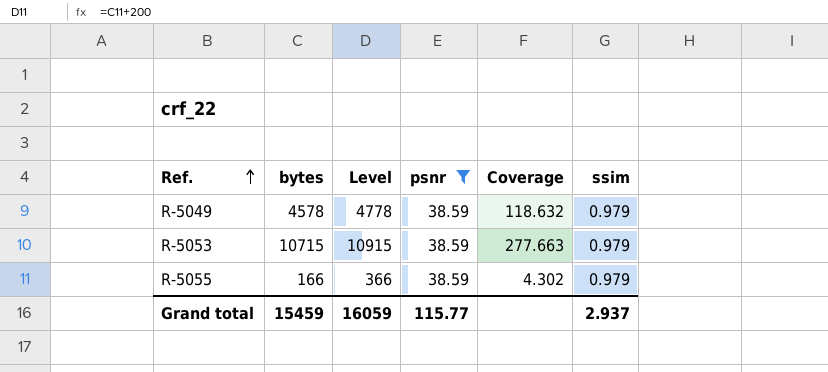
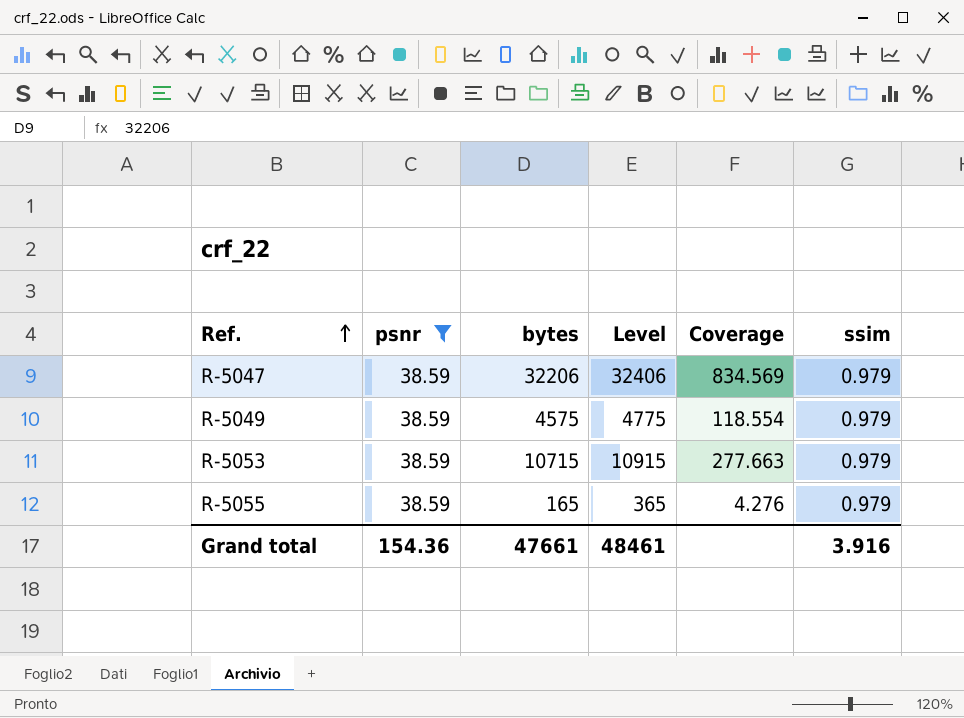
column psnr | position: 4 -> 2
row R-5047: none -> 38.59 | 32206 | 32406 | 834.569 | 0.979
R-5049 | bytes: 4578 -> 4575
R-5049 | Level: 4778 -> 4775
R-5049 | Coverage: 118.632 -> 118.554
R-5055 | bytes: 166 -> 165
R-5055 | Level: 366 -> 365
R-5055 | Coverage: 4.302 -> 4.276
Grand total | psnr: 115.77 -> 154.36
Grand total | bytes: 15459 -> 47661
Grand total | Level: 16059 -> 48461
Grand total | ssim: 2.937 -> 3.916

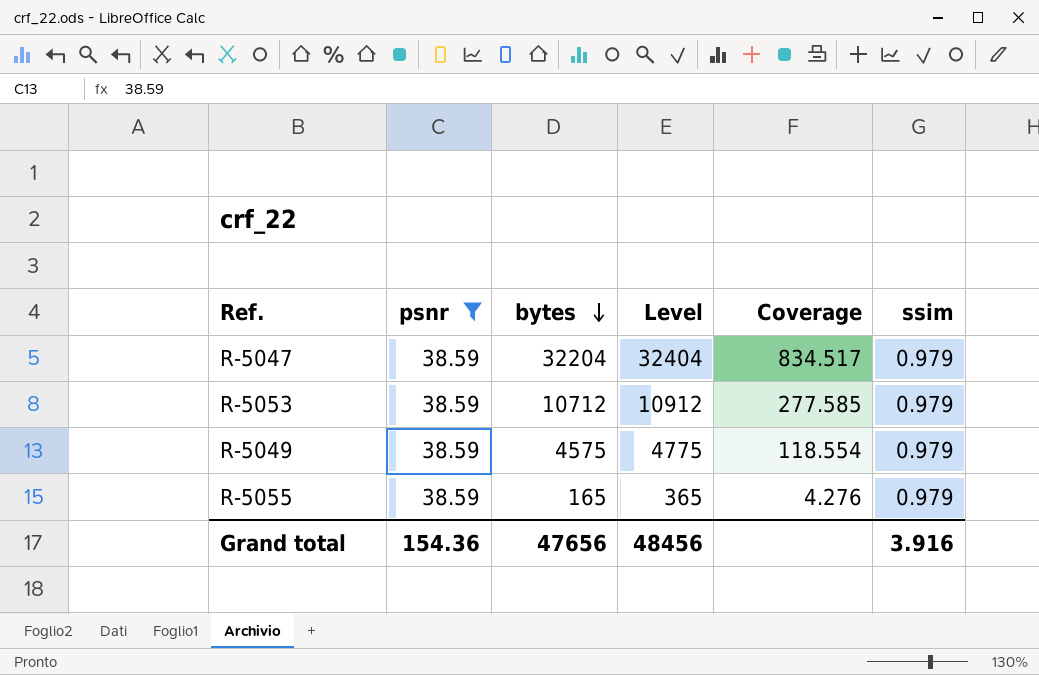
row order: Ref. ascending -> bytes descending
R-5047 | bytes: 32206 -> 32204
R-5047 | Level: 32406 -> 32404
R-5047 | Coverage: 834.569 -> 834.517
R-5053 | bytes: 10715 -> 10712
R-5053 | Level: 10915 -> 10912
R-5053 | Coverage: 277.663 -> 277.585
Grand total | bytes: 47661 -> 47656
Grand total | Level: 48461 -> 48456

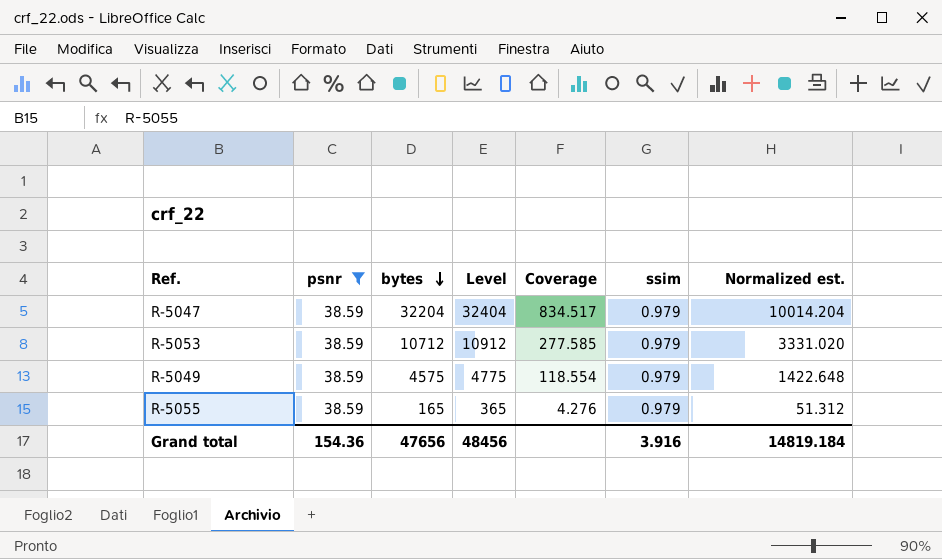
column Normalized est. | formula: none -> [Coverage] * 12

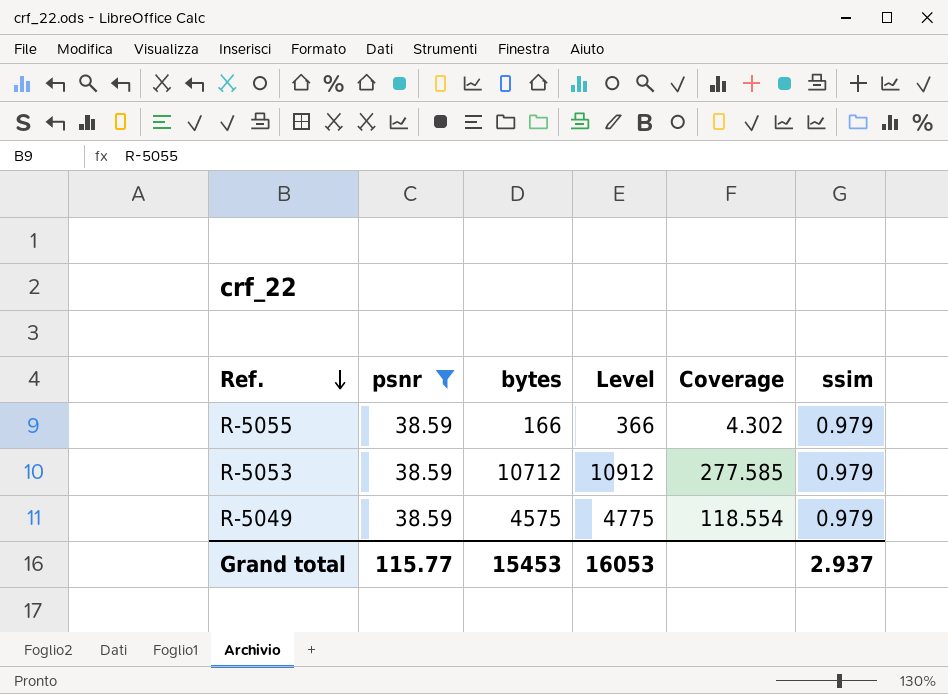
row order: bytes descending -> Ref. descending
column Normalized est. | formula: [Coverage] * 12 -> none
row R-5047: 38.59 | 32204 | 32404 | 834.517 | 0.979 | 10014.204 -> none
R-5055 | bytes: 165 -> 166
R-5055 | Level: 365 -> 366
R-5055 | Coverage: 4.276 -> 4.302
Grand total | psnr: 154.36 -> 115.77
Grand total | bytes: 47656 -> 15453
Grand total | Level: 48456 -> 16053
Grand total | ssim: 3.916 -> 2.937

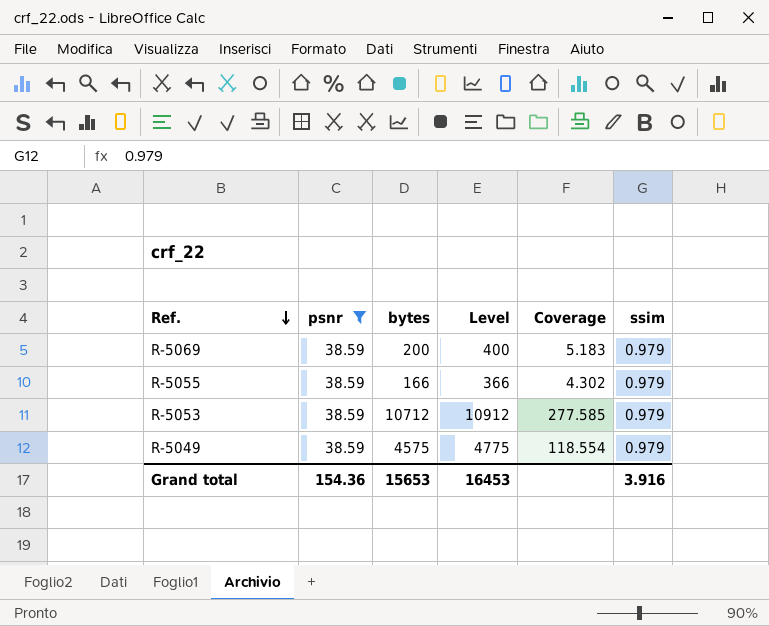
row R-5069: none -> 38.59 | 200 | 400 | 5.183 | 0.979
Grand total | psnr: 115.77 -> 154.36
Grand total | bytes: 15453 -> 15653
Grand total | Level: 16053 -> 16453
Grand total | ssim: 2.937 -> 3.916

